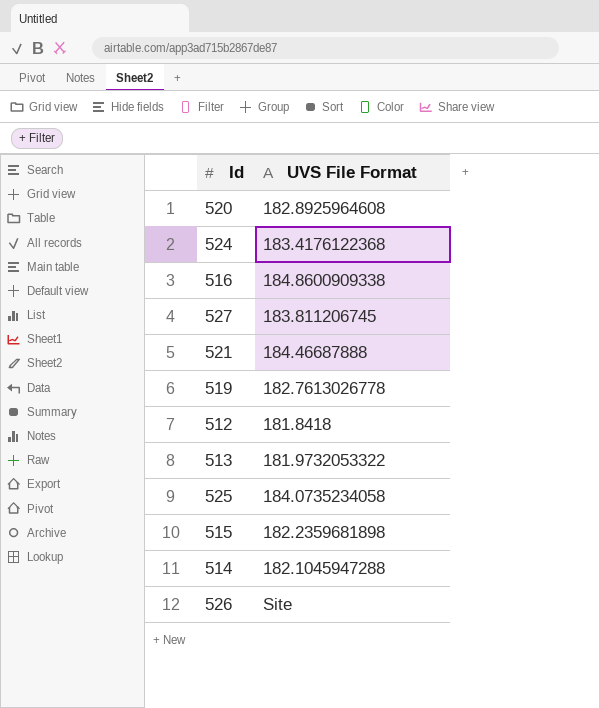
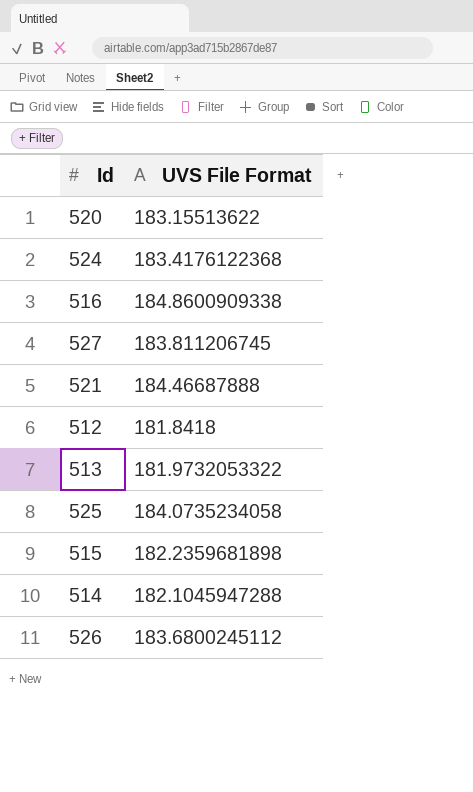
row 519: 182.7613026778 -> none
520 | UVS File Format: 182.8925964608 -> 183.15513622
526 | UVS File Format: Site -> 183.6800245112

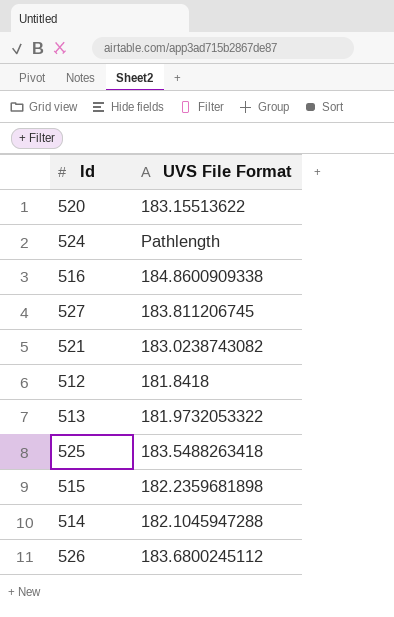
524 | UVS File Format: 183.4176122368 -> Pathlength
521 | UVS File Format: 184.46687888 -> 183.0238743082
525 | UVS File Format: 184.0735234058 -> 183.5488263418

